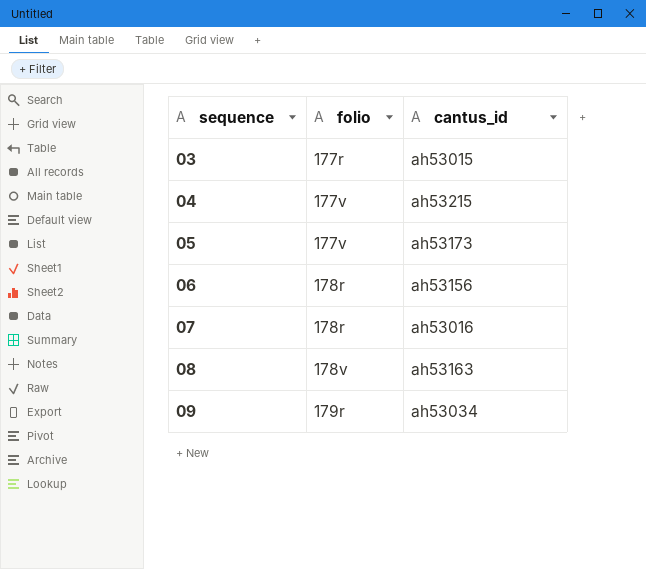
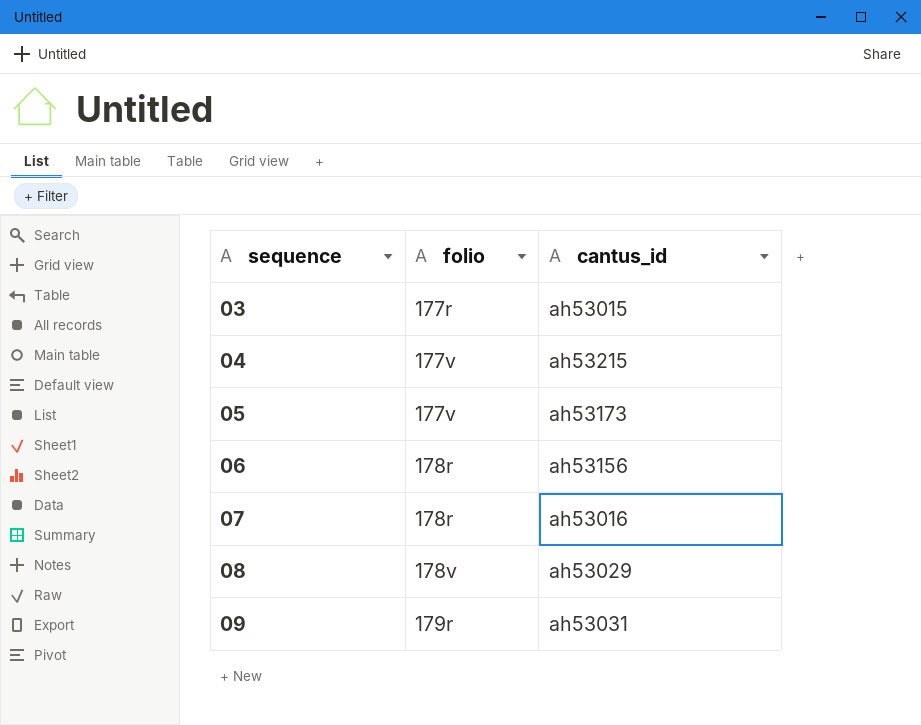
08 | cantus_id: ah53163 -> ah53029
09 | cantus_id: ah53034 -> ah53031

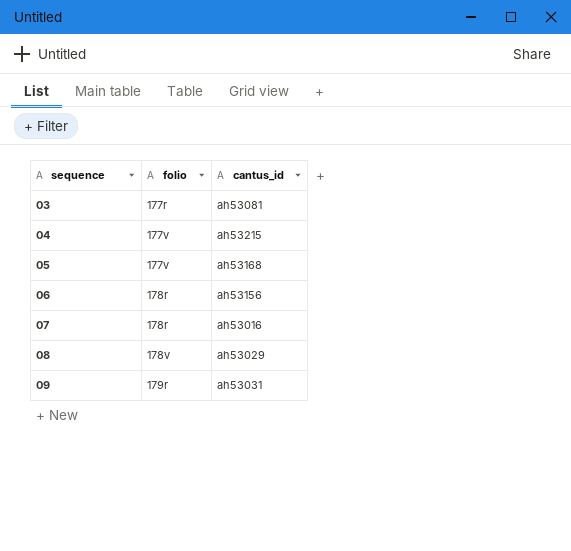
03 | cantus_id: ah53015 -> ah53081
05 | cantus_id: ah53173 -> ah53168

